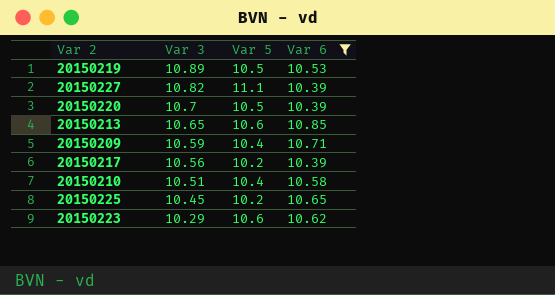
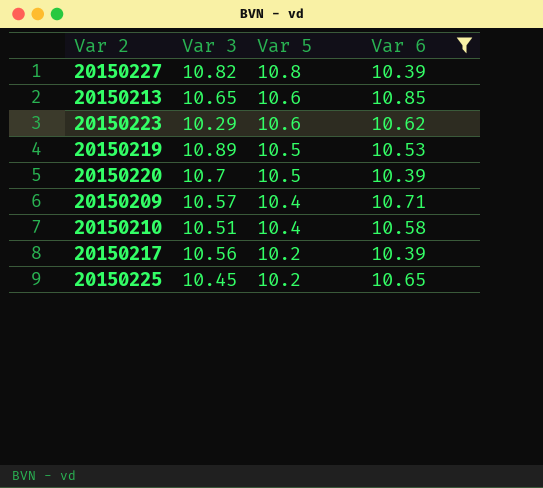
row order: Var 3 descending -> Var 5 descending
20150227 | Var 5: 11.1 -> 10.8
20150209 | Var 3: 10.59 -> 10.57

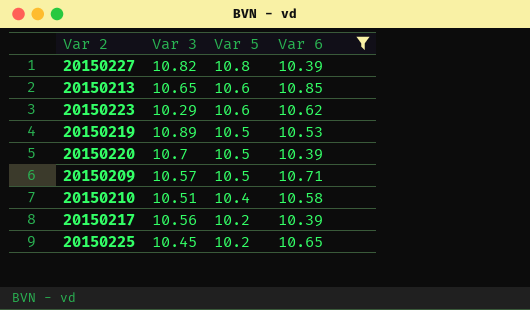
20150209 | Var 5: 10.4 -> 10.5

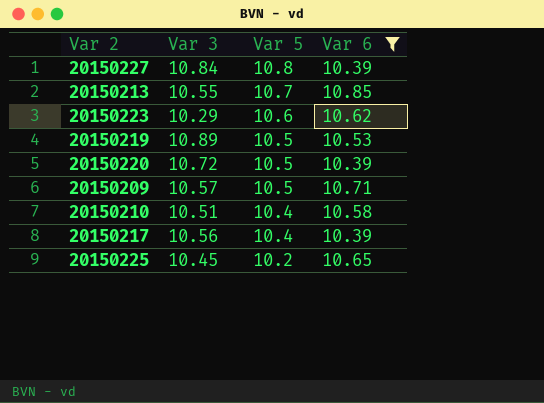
20150227 | Var 3: 10.82 -> 10.84
20150213 | Var 3: 10.65 -> 10.55
20150213 | Var 5: 10.6 -> 10.7
20150220 | Var 3: 10.7 -> 10.72
20150217 | Var 5: 10.2 -> 10.4

